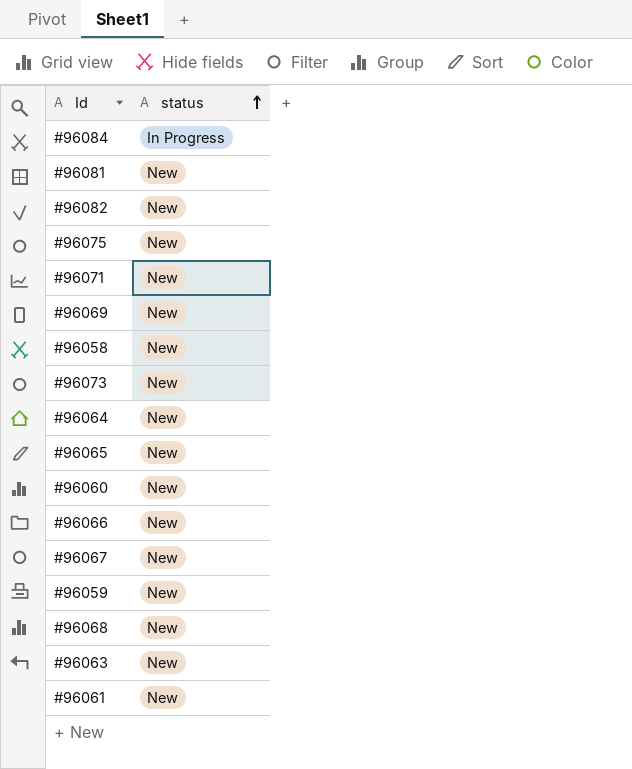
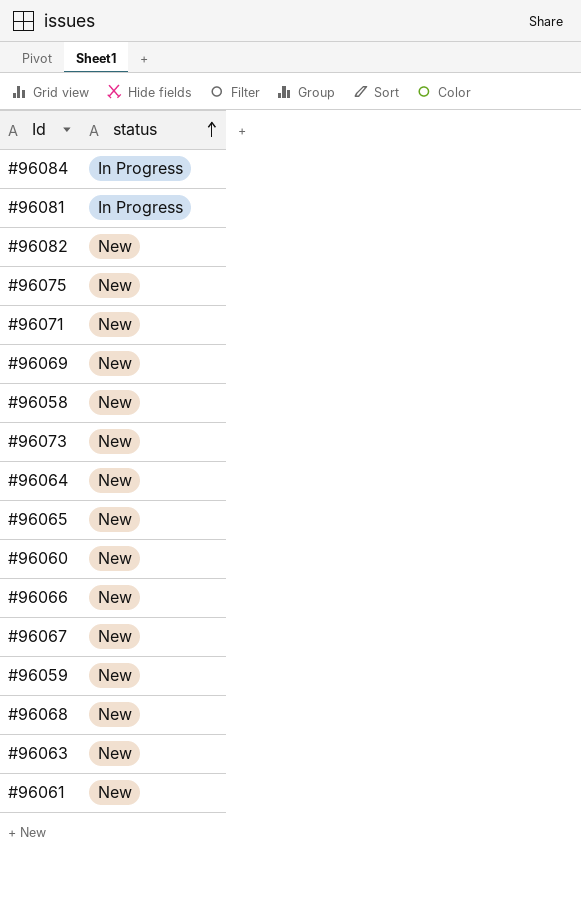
#96081 | status: New -> In Progress

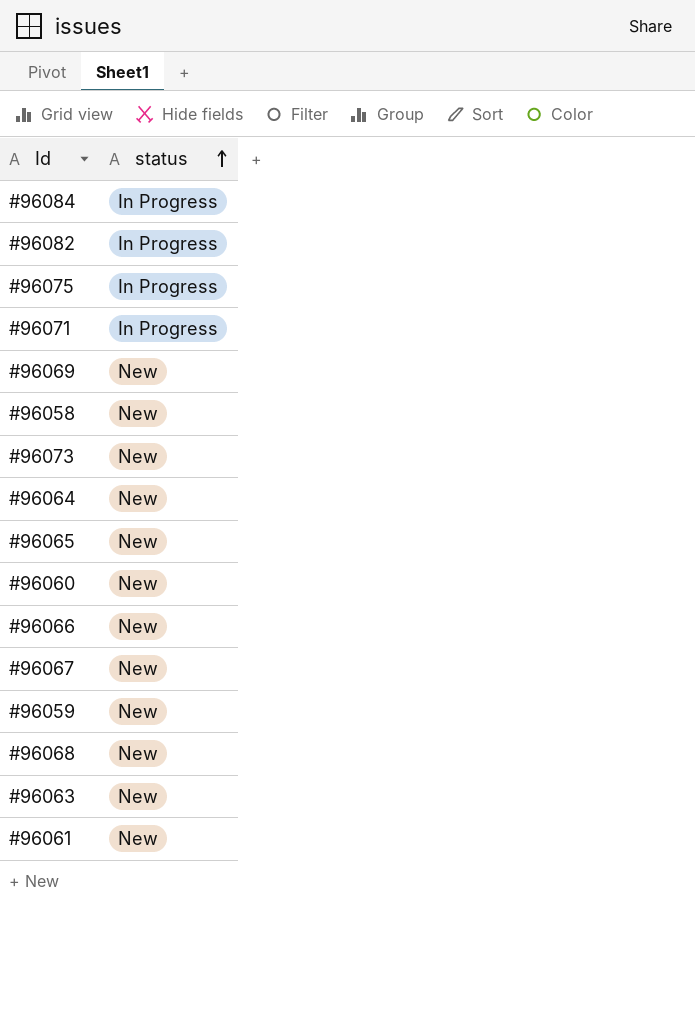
row #96081: In Progress -> none
#96082 | status: New -> In Progress
#96075 | status: New -> In Progress
#96071 | status: New -> In Progress

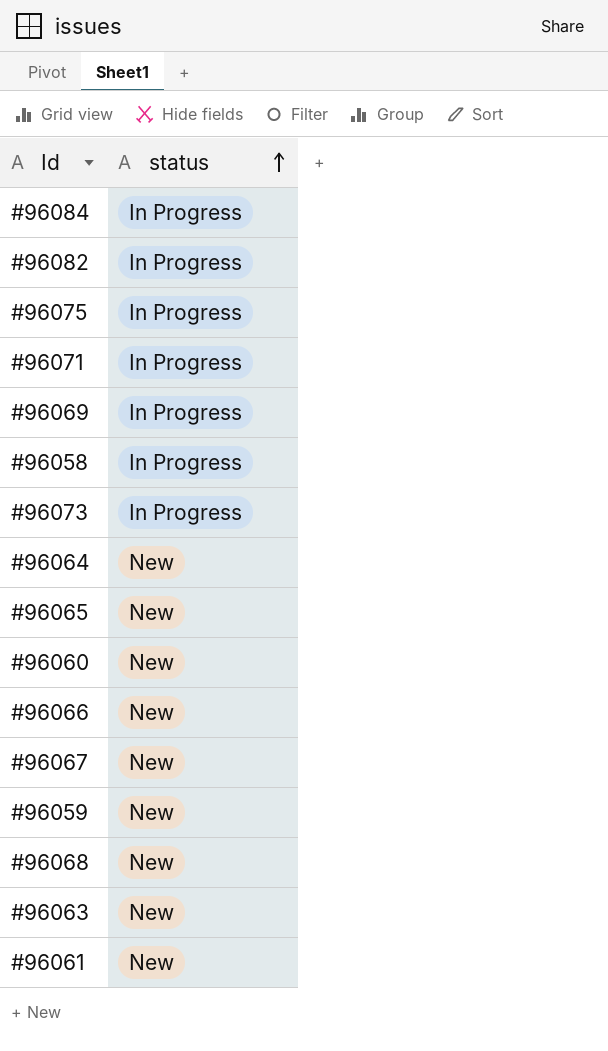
#96069 | status: New -> In Progress
#96058 | status: New -> In Progress
#96073 | status: New -> In Progress

